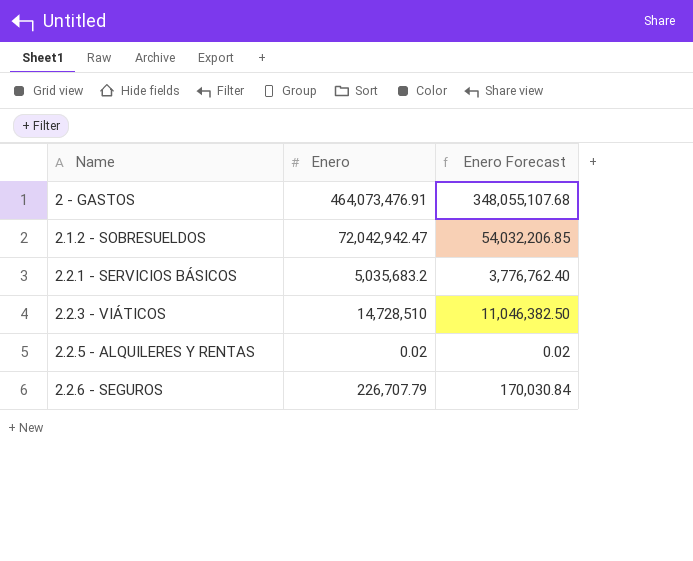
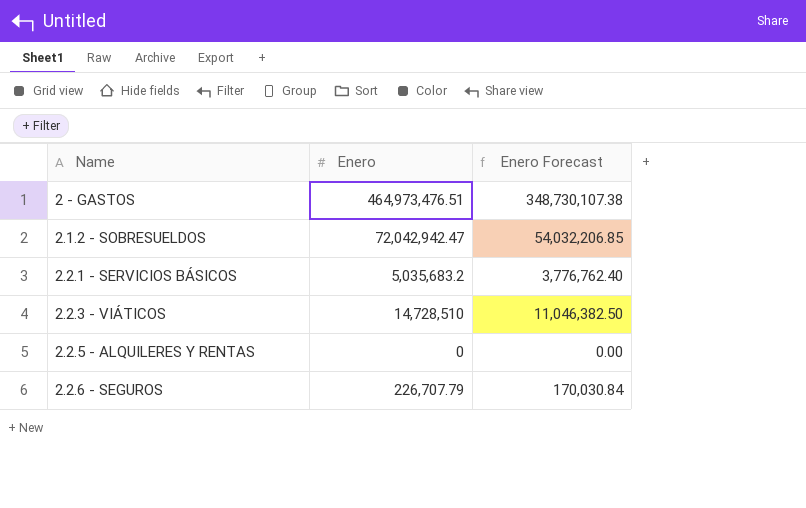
2 - GASTOS | Enero: 464,073,476.91 -> 464,973,476.51
2 - GASTOS | Enero Forecast: 348,055,107.68 -> 348,730,107.38
2.2.5 - ALQUILERES Y RENTAS | Enero: 0.02 -> 0
2.2.5 - ALQUILERES Y RENTAS | Enero Forecast: 0.02 -> 0.00

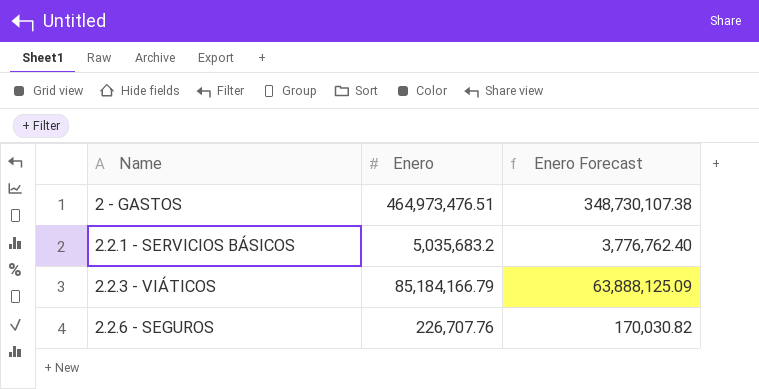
row 2.1.2 - SOBRESUELDOS: 72,042,942.47 | 54,032,206.85 -> none
row 2.2.5 - ALQUILERES Y RENTAS: 0 | 0.00 -> none
2.2.3 - VIÁTICOS | Enero: 14,728,510 -> 85,184,166.79
2.2.3 - VIÁTICOS | Enero Forecast: 11,046,382.50 -> 63,888,125.09
2.2.6 - SEGUROS | Enero: 226,707.79 -> 226,707.76
2.2.6 - SEGUROS | Enero Forecast: 170,030.84 -> 170,030.82

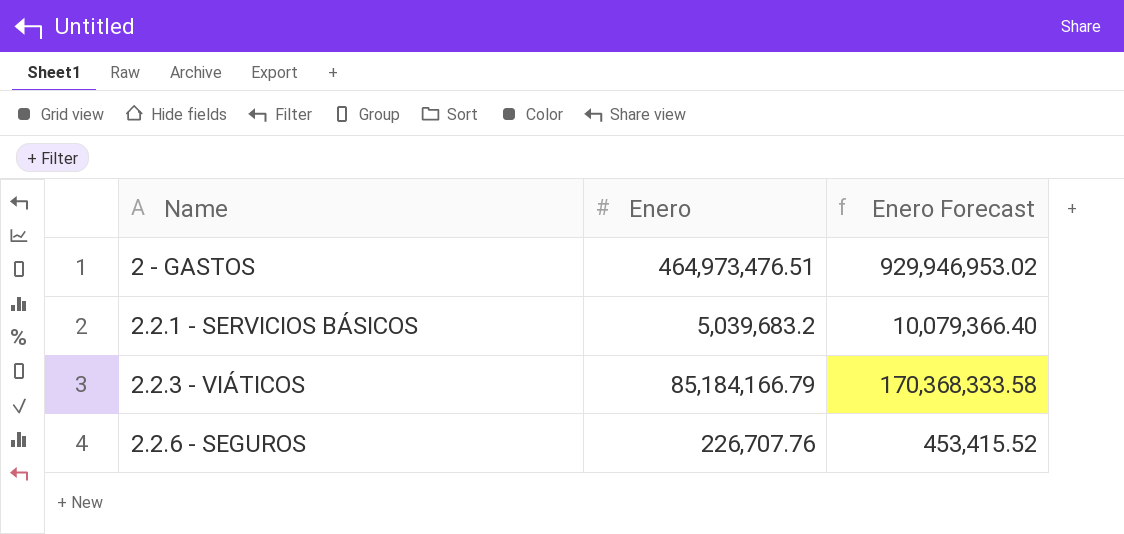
column Enero Forecast | formula: [Enero] * 0.75 -> [Enero] * 2
2.2.1 - SERVICIOS BÁSICOS | Enero: 5,035,683.2 -> 5,039,683.2

